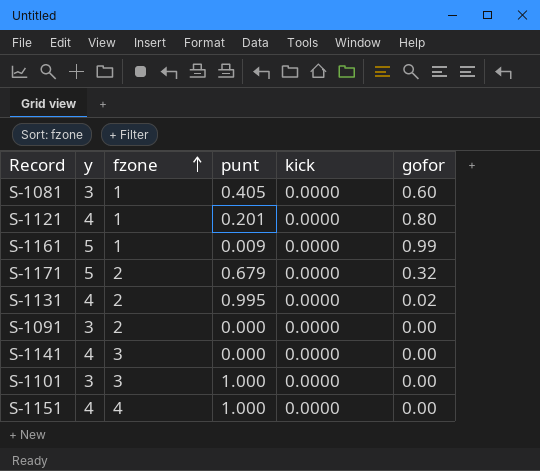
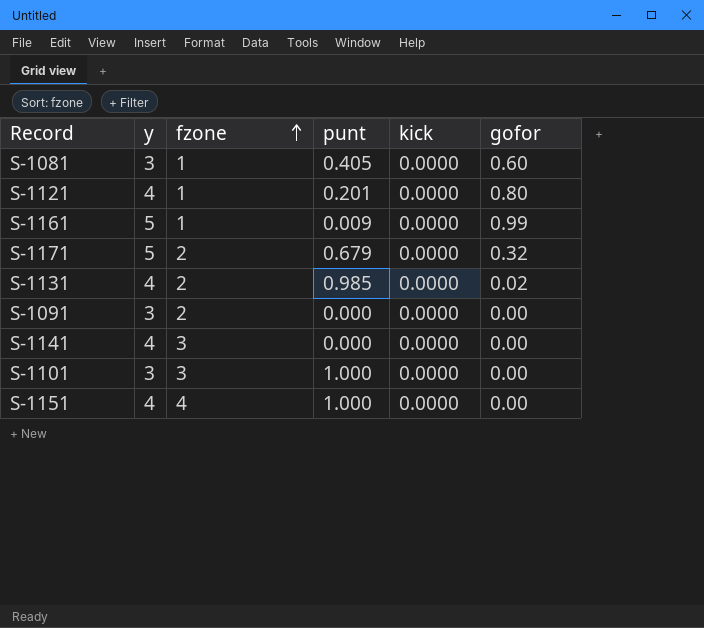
S-1131 | punt: 0.995 -> 0.985

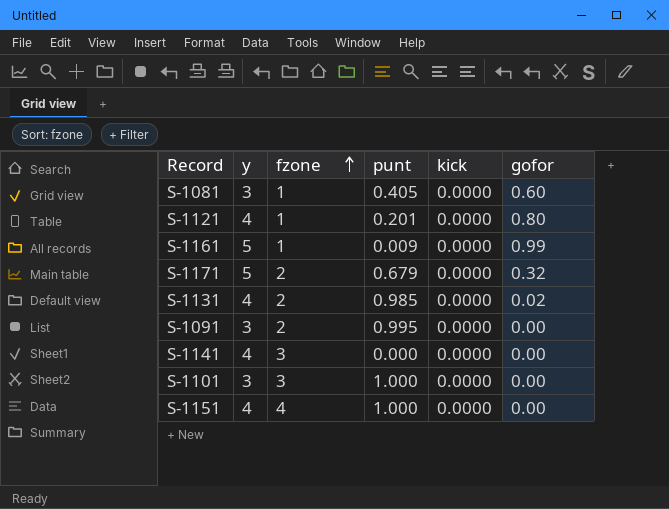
S-1091 | punt: 0.000 -> 0.995

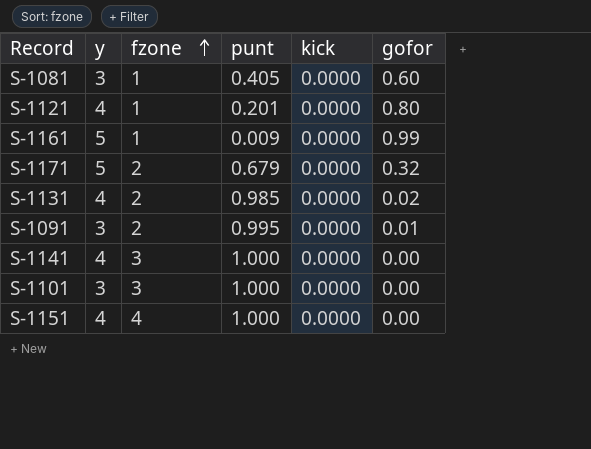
S-1091 | gofor: 0.00 -> 0.01
S-1141 | punt: 0.000 -> 1.000

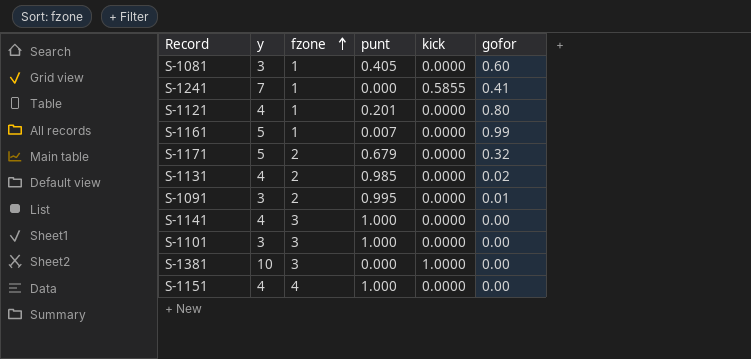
row S-1241: none -> 7 | 1 | 0.000 | 0.5855 | 0.41
S-1161 | punt: 0.009 -> 0.007
row S-1381: none -> 10 | 3 | 0.000 | 1.0000 | 0.00

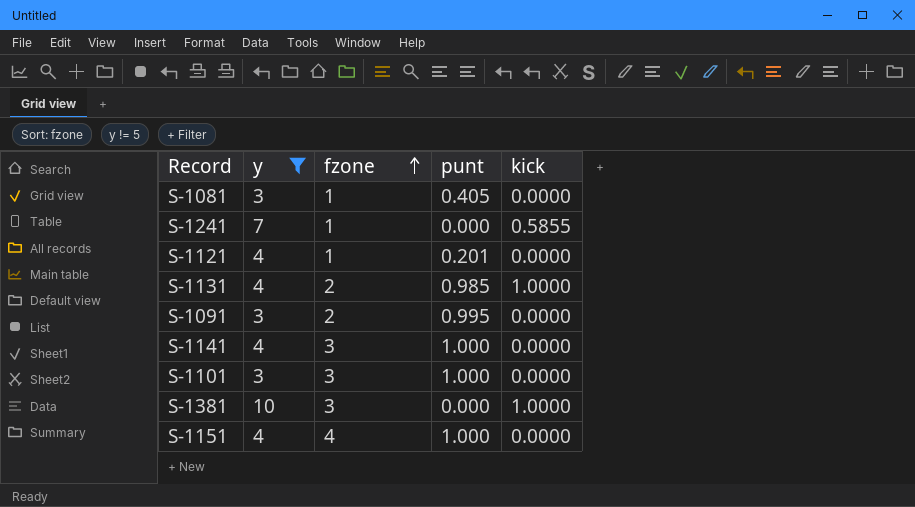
filter: none -> y != 5
column gofor | position: 6 -> none
S-1131 | kick: 0.0000 -> 1.0000

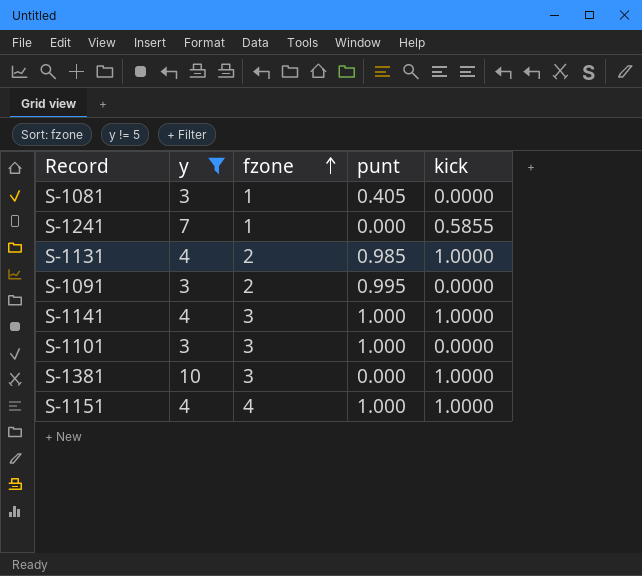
row S-1121: 4 | 1 | 0.201 | 0.0000 -> none
S-1141 | kick: 0.0000 -> 1.0000
S-1151 | kick: 0.0000 -> 1.0000

